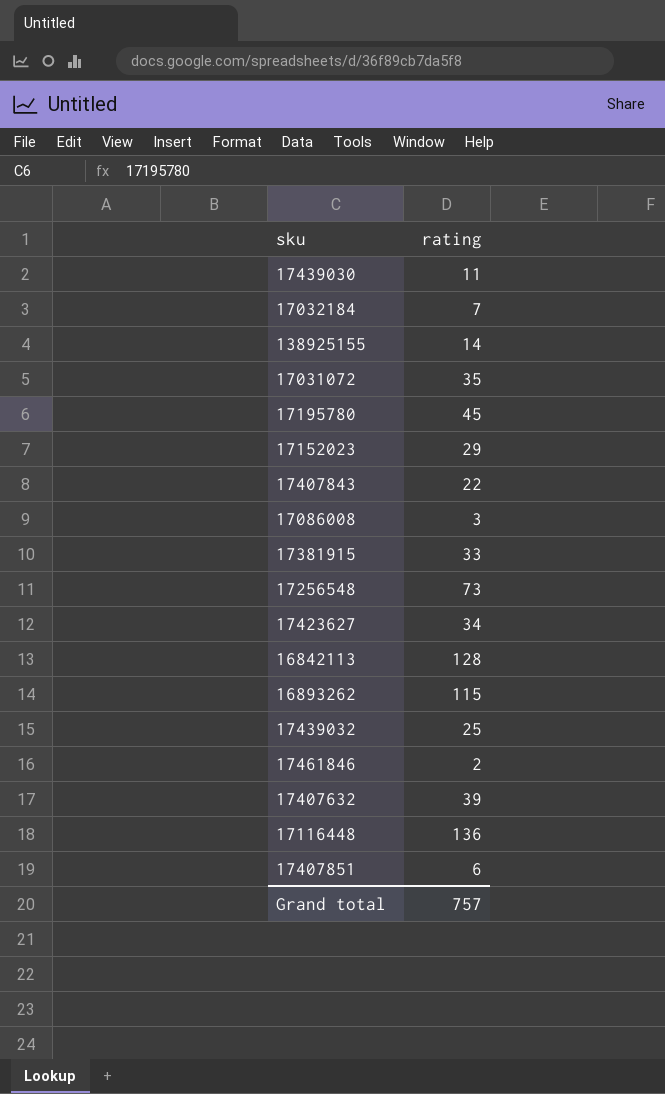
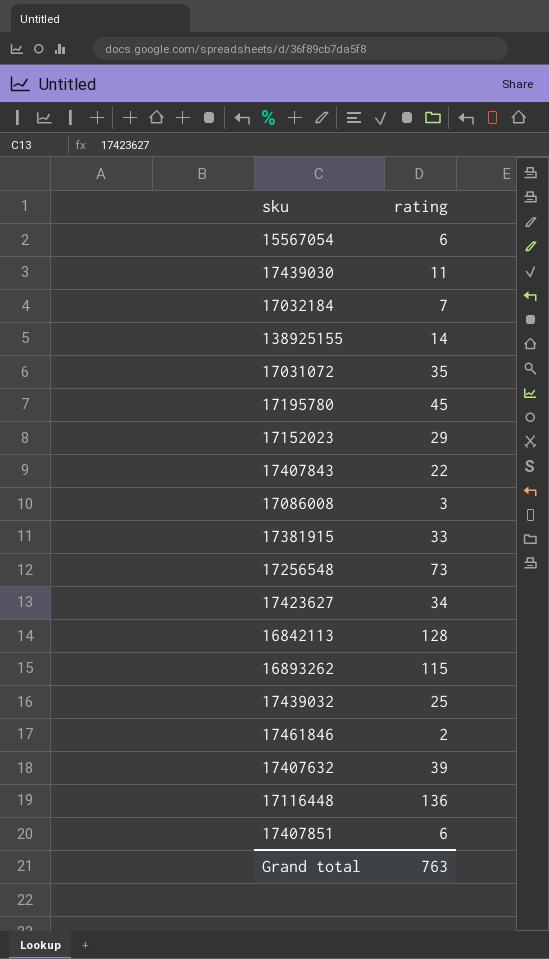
row 15567054: none -> 6
Grand total | rating: 757 -> 763

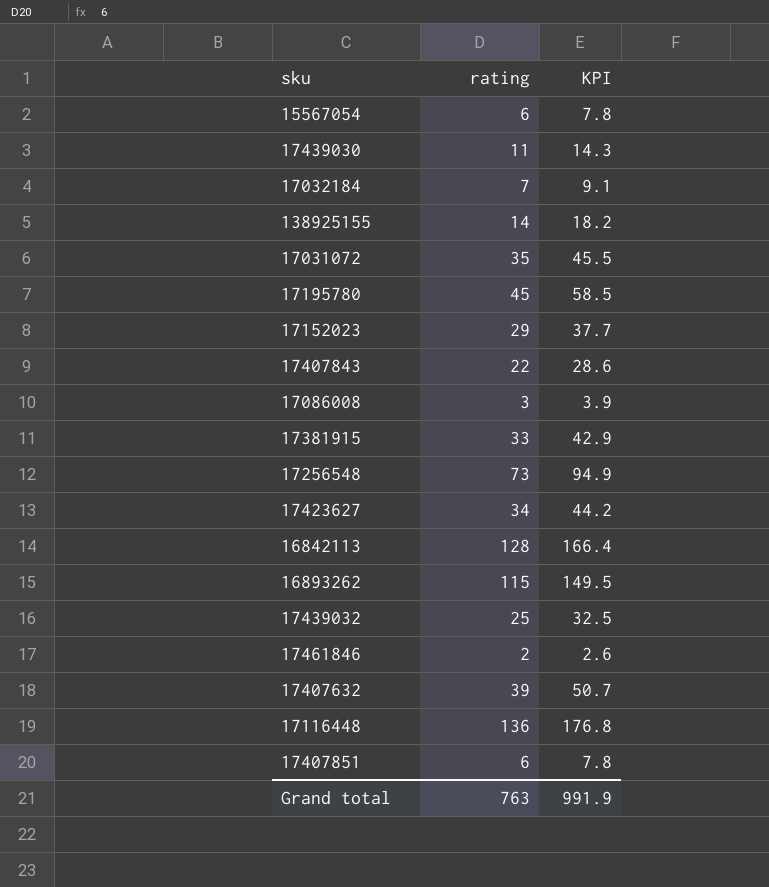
column KPI | formula: none -> [rating] * 1.3

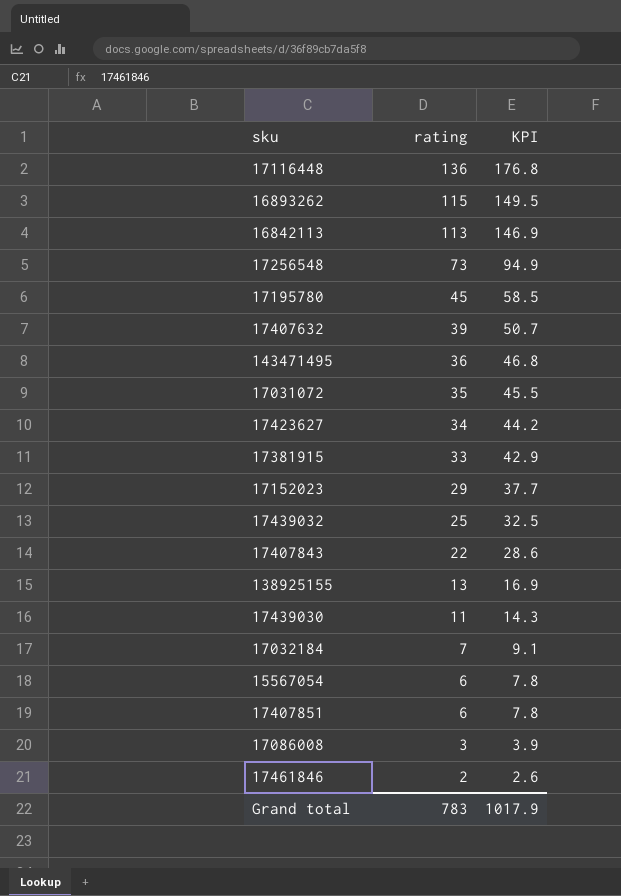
row order: none -> rating descending
16842113 | rating: 128 -> 113
16842113 | KPI: 166.4 -> 146.9
row 143471495: none -> 36 | 46.8
138925155 | rating: 14 -> 13
138925155 | KPI: 18.2 -> 16.9
Grand total | rating: 763 -> 783
Grand total | KPI: 991.9 -> 1017.9

